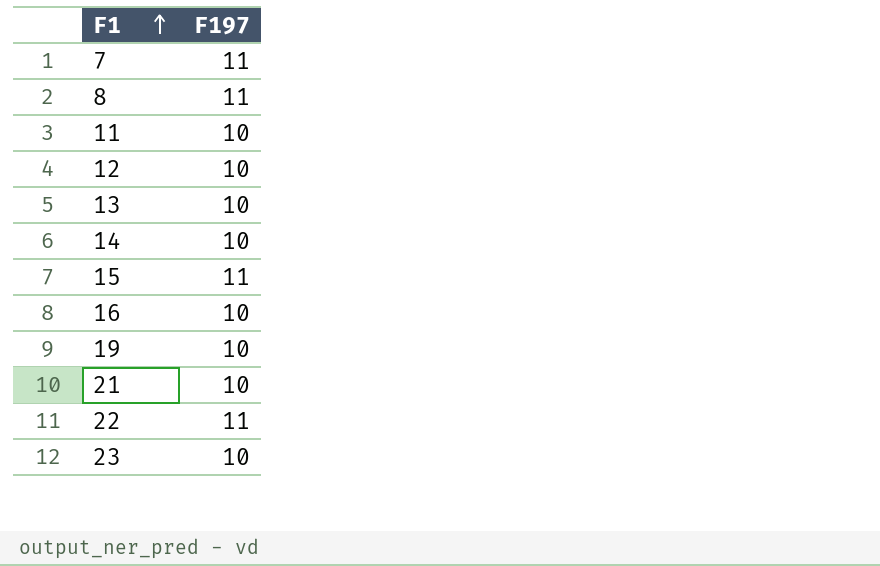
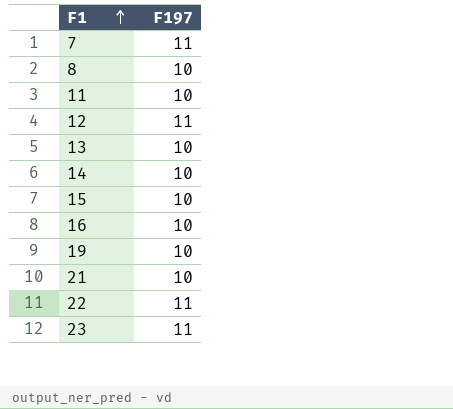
8 | F197: 11 -> 10
12 | F197: 10 -> 11
15 | F197: 11 -> 10
23 | F197: 10 -> 11

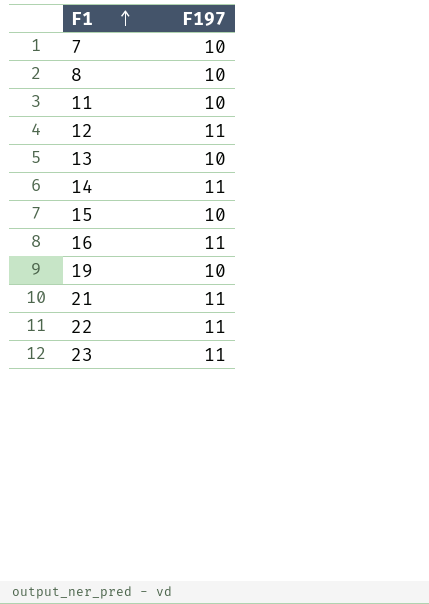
7 | F197: 11 -> 10
14 | F197: 10 -> 11
16 | F197: 10 -> 11
21 | F197: 10 -> 11

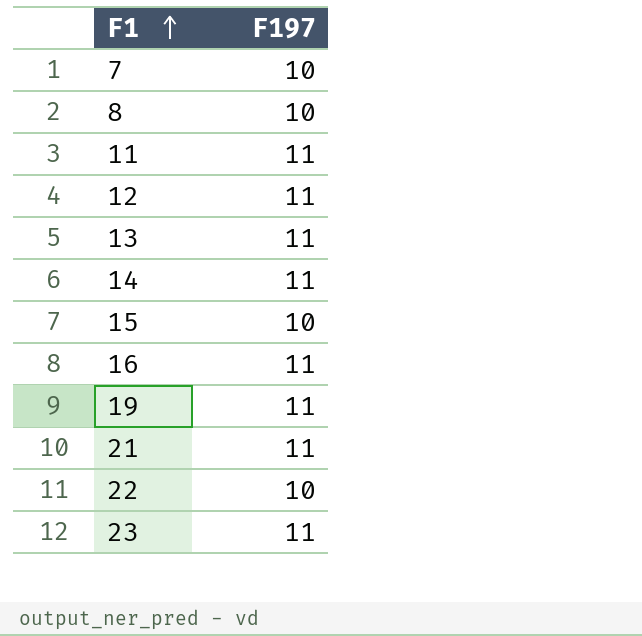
11 | F197: 10 -> 11
13 | F197: 10 -> 11
19 | F197: 10 -> 11
22 | F197: 11 -> 10

